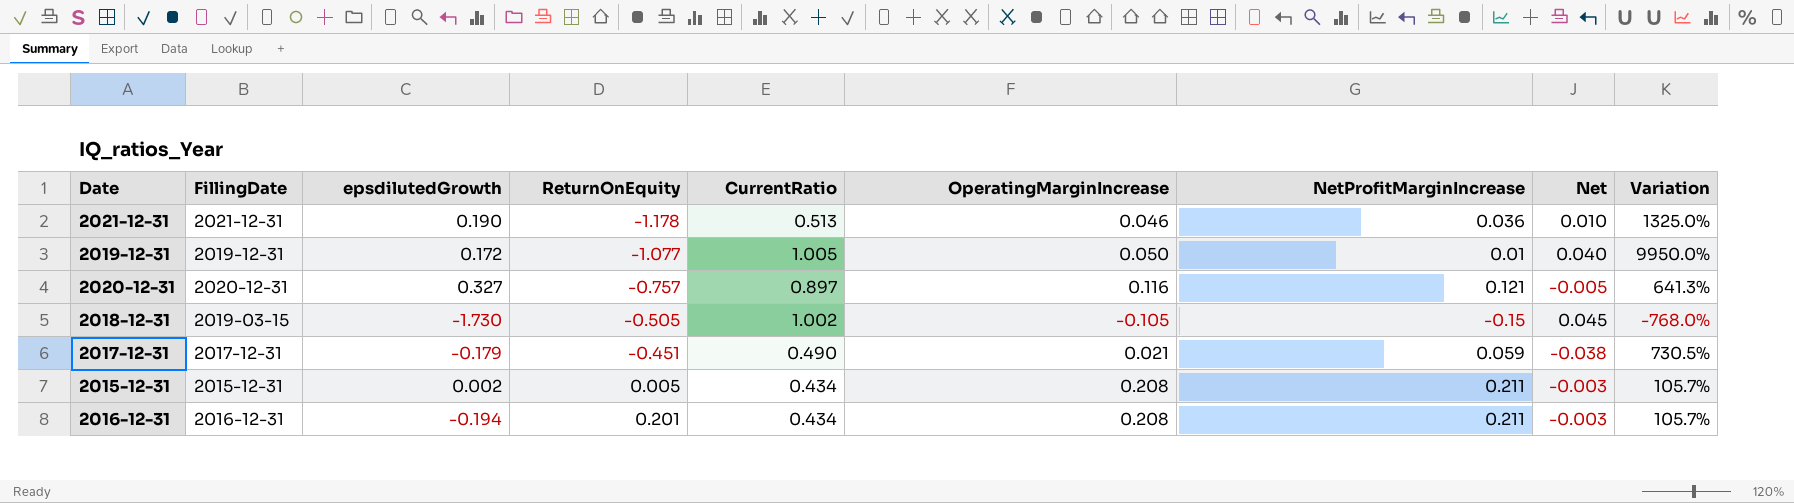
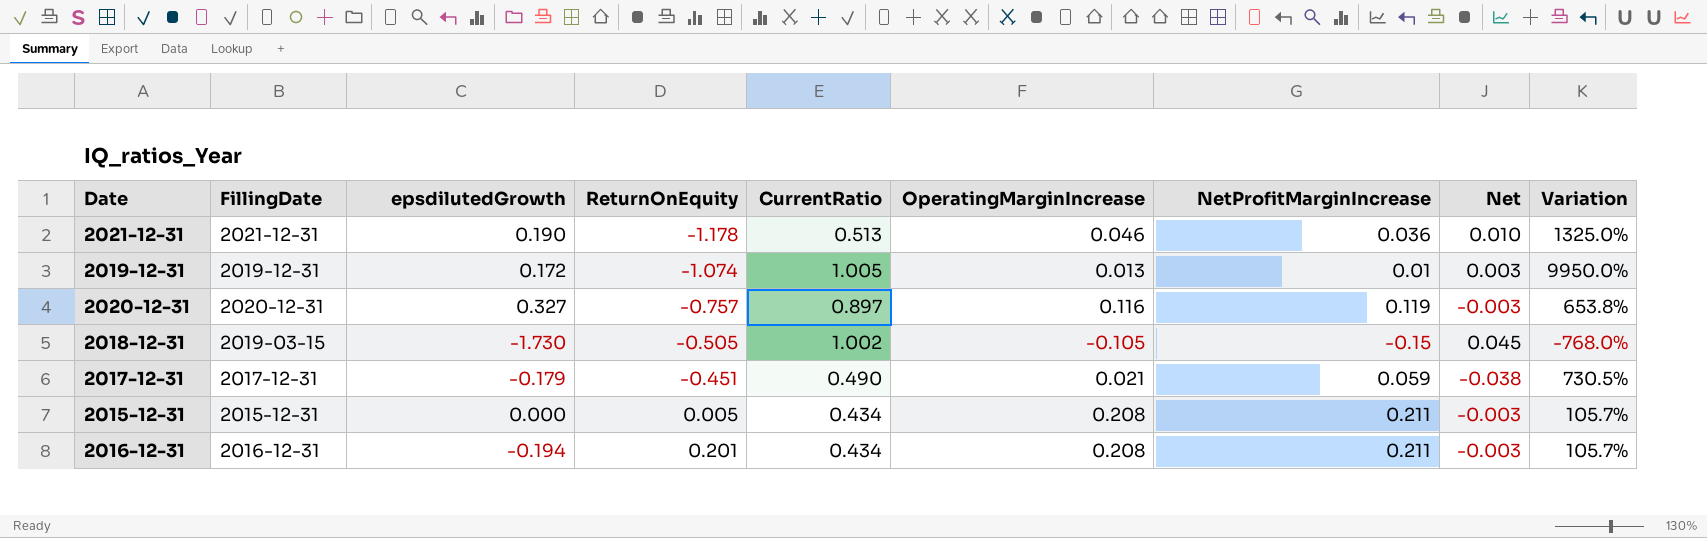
2019-12-31 | ReturnOnEquity: -1.077 -> -1.074
2019-12-31 | OperatingMarginIncrease: 0.050 -> 0.013
2019-12-31 | Net: 0.040 -> 0.003
2020-12-31 | NetProfitMarginIncrease: 0.121 -> 0.119
2020-12-31 | Net: -0.005 -> -0.003
2020-12-31 | Variation: 641.3% -> 653.8%
2015-12-31 | epsdilutedGrowth: 0.002 -> 0.000

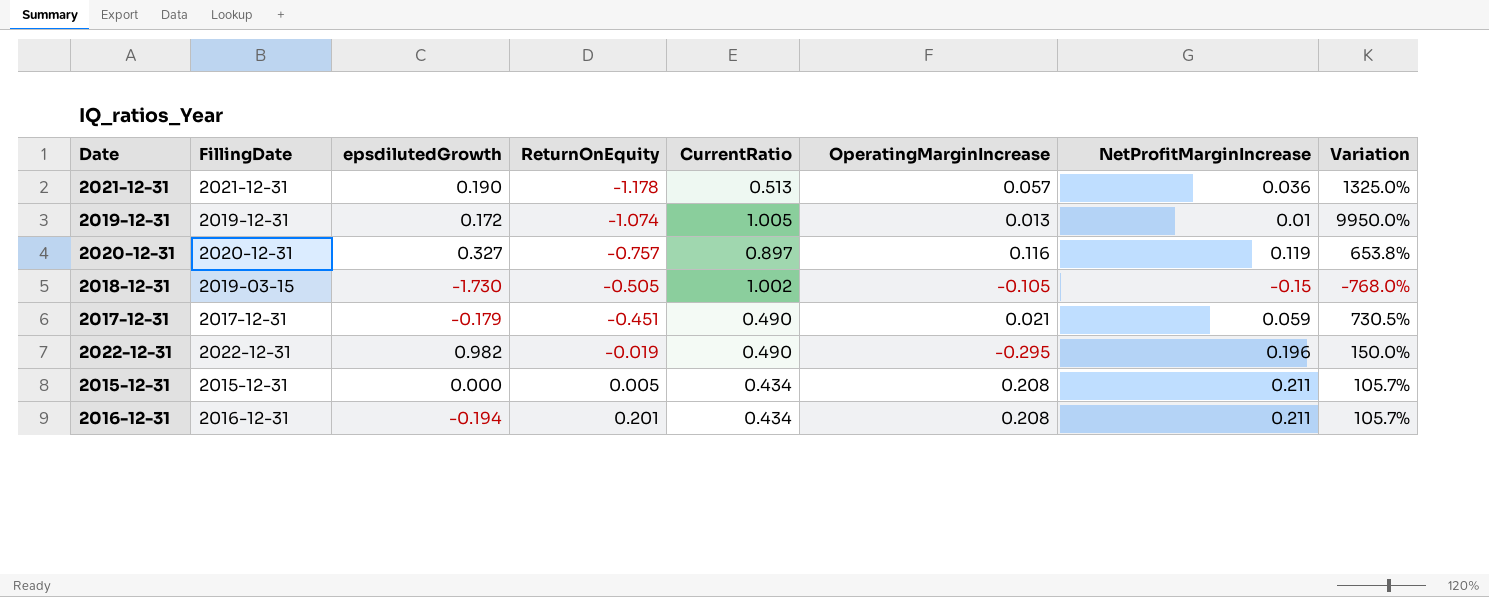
column Net | formula: [OperatingMarginIncrease] - [NetProfitMarginIncrease] -> none
2021-12-31 | OperatingMarginIncrease: 0.046 -> 0.057
row 2022-12-31: none -> 2022-12-31 | 0.982 | -0.019 | 0.490 | -0.295 | 0.196 | 150.0%

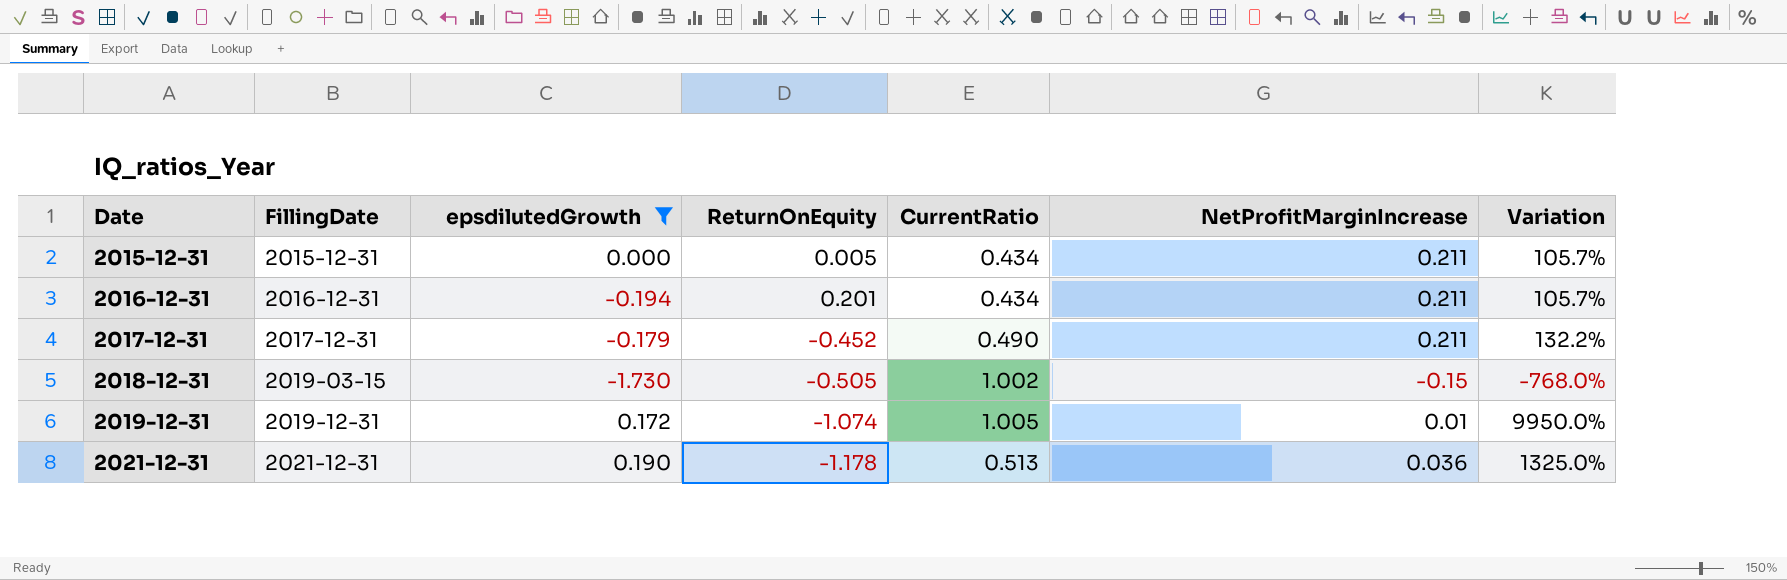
filter: none -> epsdilutedGrowth <= 0.190
row order: ReturnOnEquity ascending -> Date ascending
column OperatingMarginIncrease | position: 6 -> none
2017-12-31 | ReturnOnEquity: -0.451 -> -0.452
2017-12-31 | NetProfitMarginIncrease: 0.059 -> 0.211
2017-12-31 | Variation: 730.5% -> 132.2%

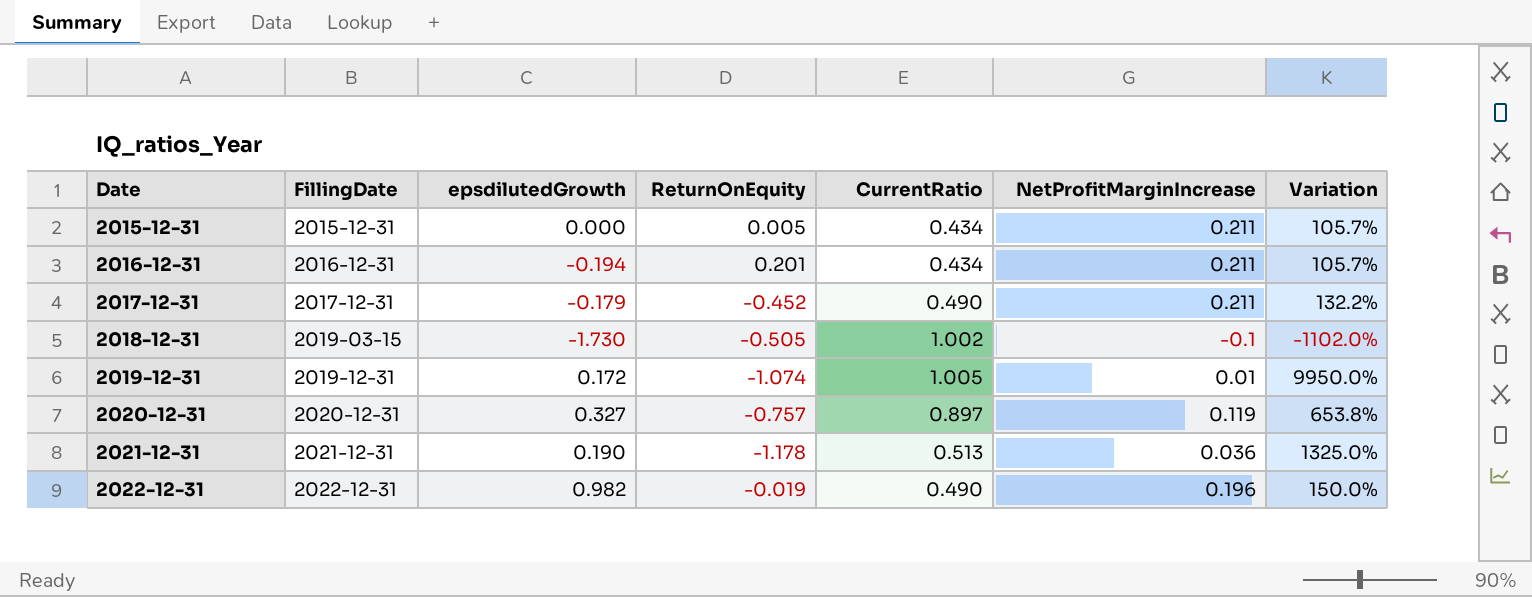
filter: epsdilutedGrowth <= 0.190 -> none
2018-12-31 | NetProfitMarginIncrease: -0.15 -> -0.1
2018-12-31 | Variation: -768.0% -> -1102.0%

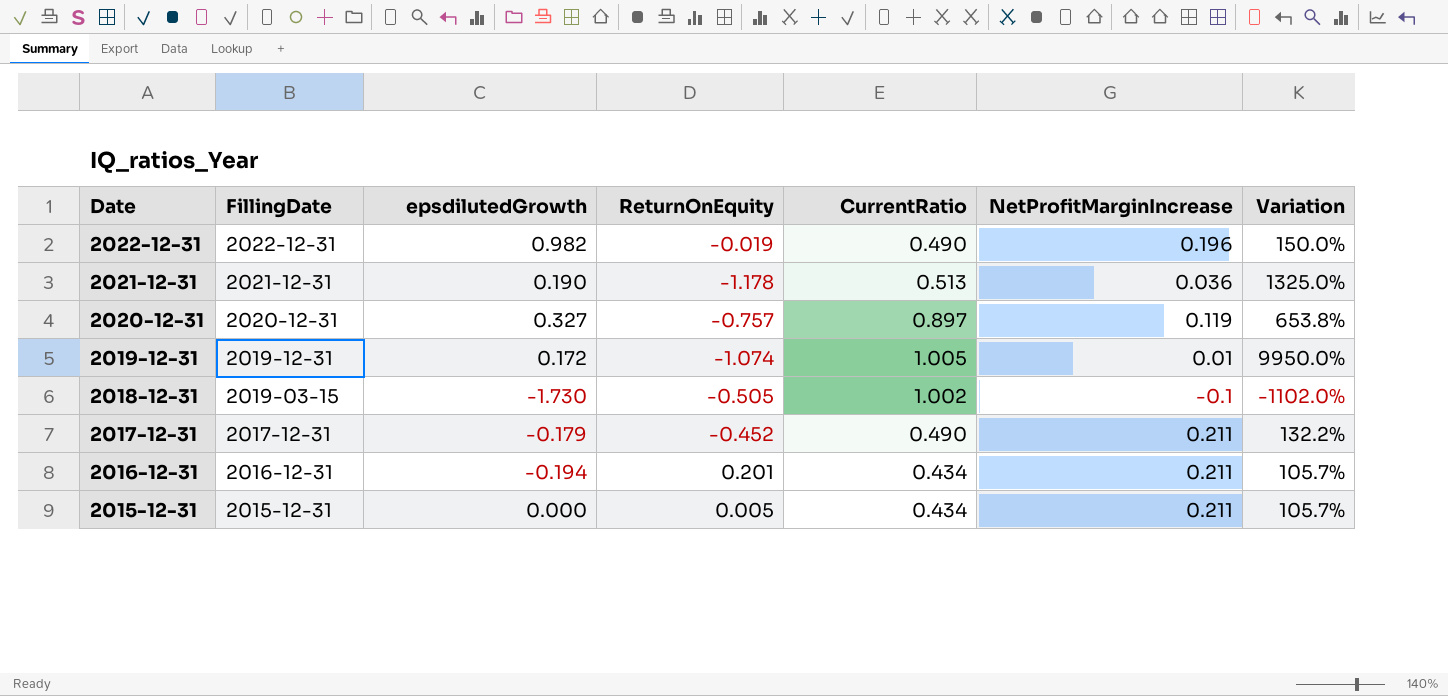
row order: Date ascending -> Date descending

